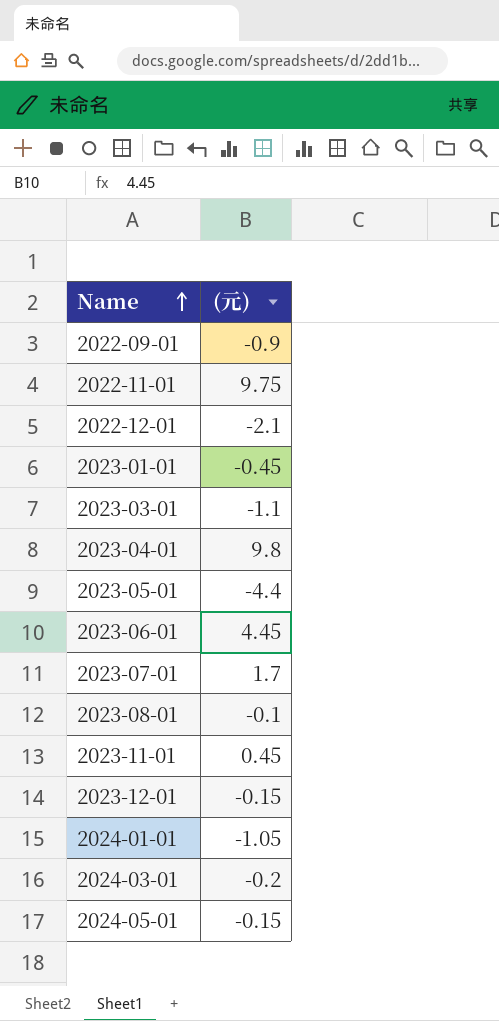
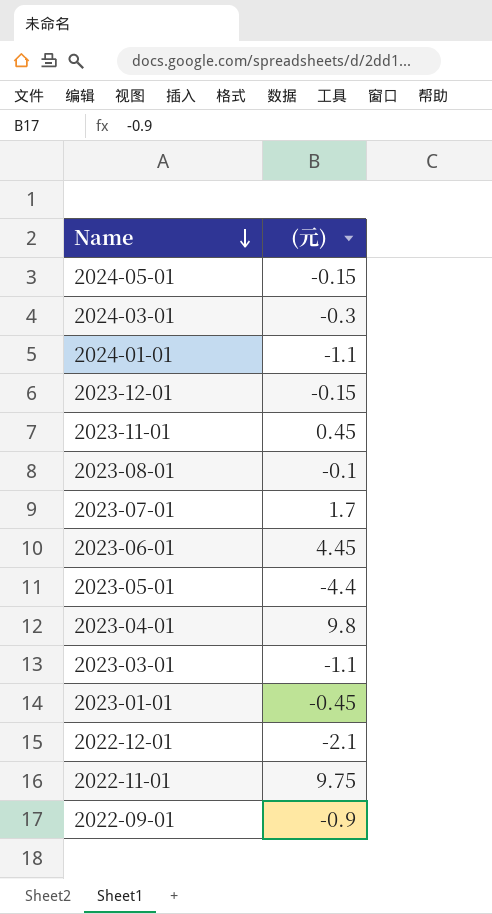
row order: Name ascending -> Name descending
2024-03-01 | (元): -0.2 -> -0.3
2024-01-01 | (元): -1.05 -> -1.1

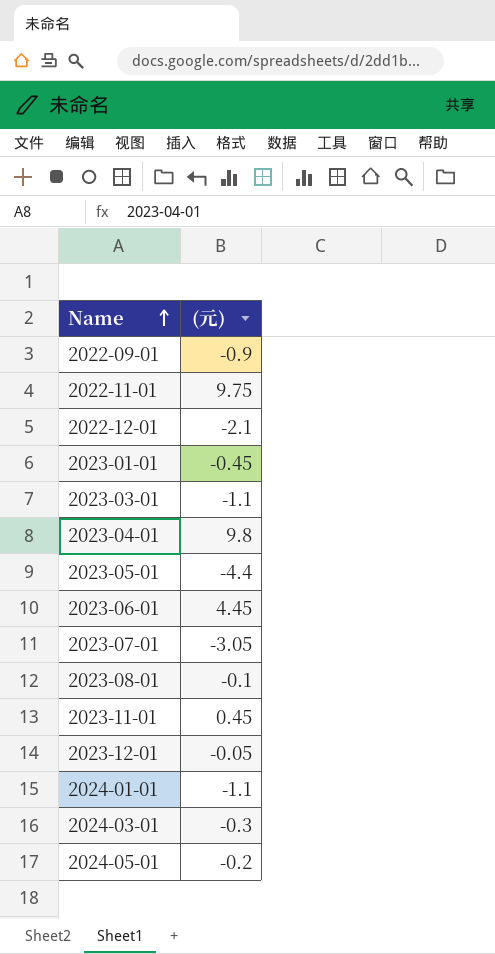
row order: Name descending -> Name ascending
2023-07-01 | (元): 1.7 -> -3.05
2023-12-01 | (元): -0.15 -> -0.05
2024-05-01 | (元): -0.15 -> -0.2

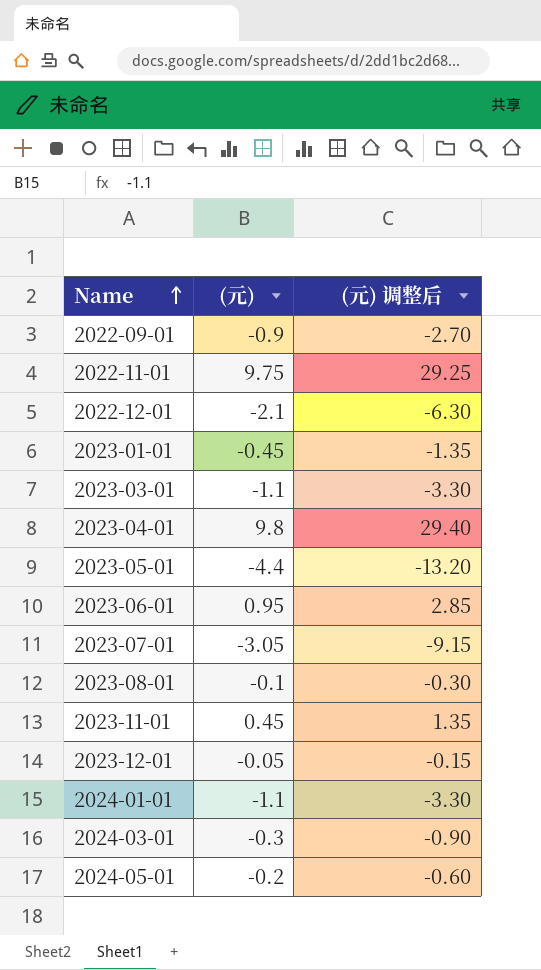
column (元) 调整后 | formula: none -> [(元)] * 3
2023-06-01 | (元): 4.45 -> 0.95

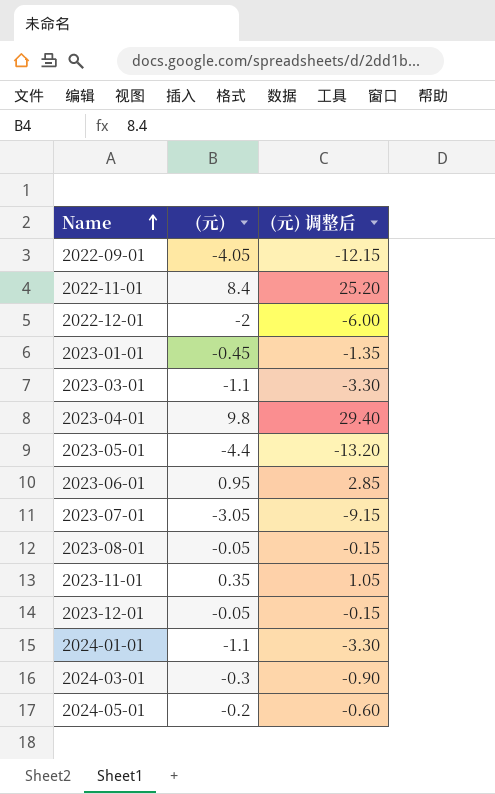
2022-09-01 | (元): -0.9 -> -4.05
2022-09-01 | (元) 调整后: -2.70 -> -12.15
2022-11-01 | (元): 9.75 -> 8.4
2022-11-01 | (元) 调整后: 29.25 -> 25.20
2022-12-01 | (元): -2.1 -> -2
2022-12-01 | (元) 调整后: -6.30 -> -6.00
2023-08-01 | (元): -0.1 -> -0.05
2023-08-01 | (元) 调整后: -0.30 -> -0.15
2023-11-01 | (元): 0.45 -> 0.35
2023-11-01 | (元) 调整后: 1.35 -> 1.05

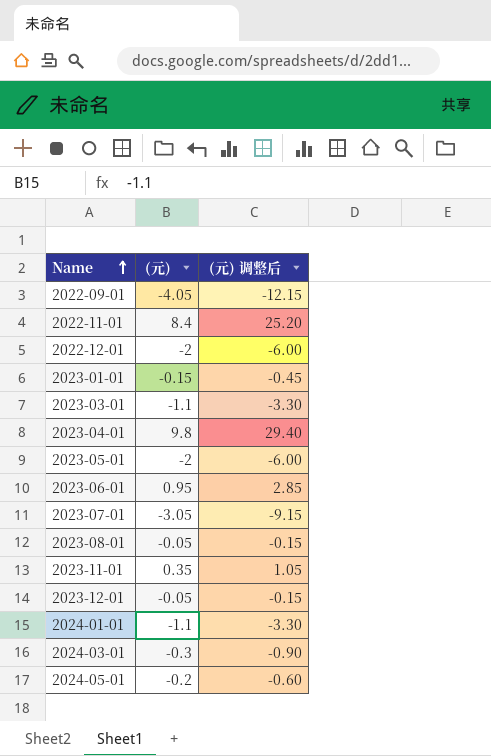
2023-01-01 | (元): -0.45 -> -0.15
2023-01-01 | (元) 调整后: -1.35 -> -0.45
2023-05-01 | (元): -4.4 -> -2
2023-05-01 | (元) 调整后: -13.20 -> -6.00

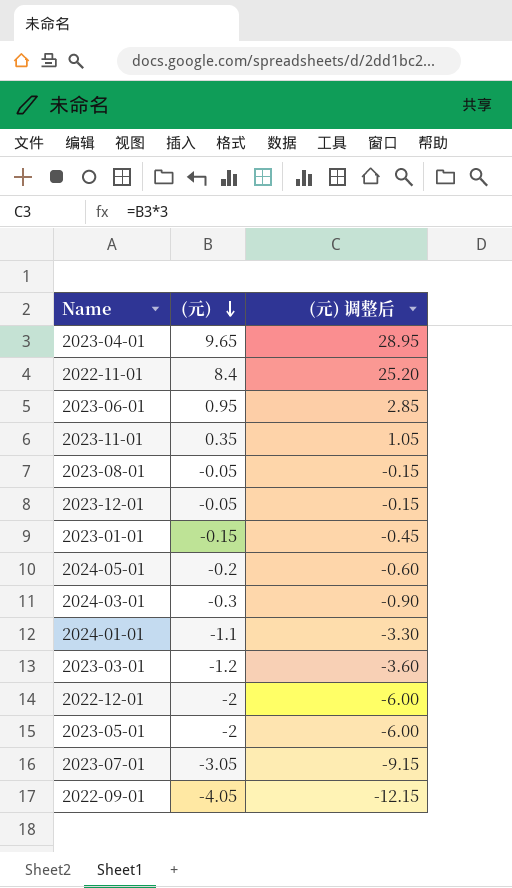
row order: Name ascending -> (元) descending
2023-04-01 | (元): 9.8 -> 9.65
2023-04-01 | (元) 调整后: 29.40 -> 28.95
2023-03-01 | (元): -1.1 -> -1.2
2023-03-01 | (元) 调整后: -3.30 -> -3.60

